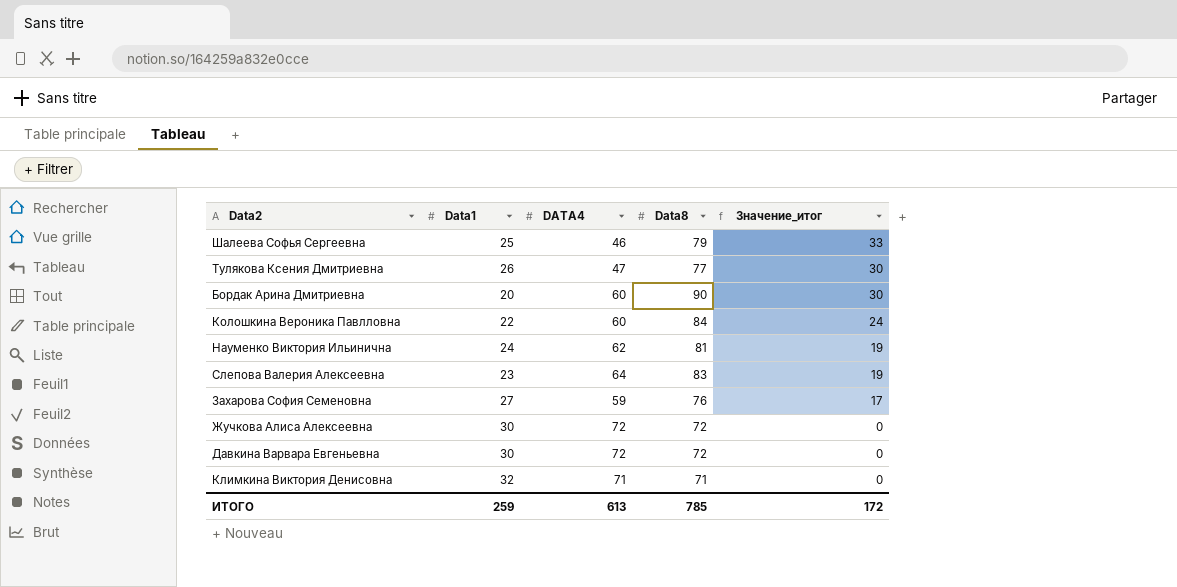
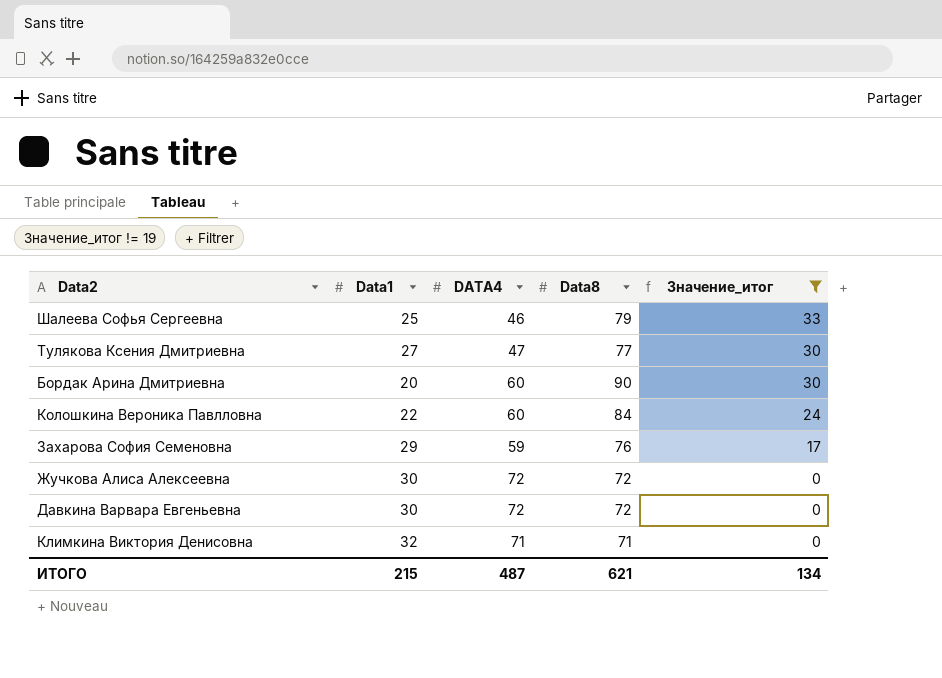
filter: none -> Значение_итог != 19
Тулякова Ксения Дмитриевна | Data1: 26 -> 27
Захарова София Семеновна | Data1: 27 -> 29
ИТОГО | Data1: 259 -> 215
ИТОГО | DATA4: 613 -> 487
ИТОГО | Data8: 785 -> 621
ИТОГО | Значение_итог: 172 -> 134

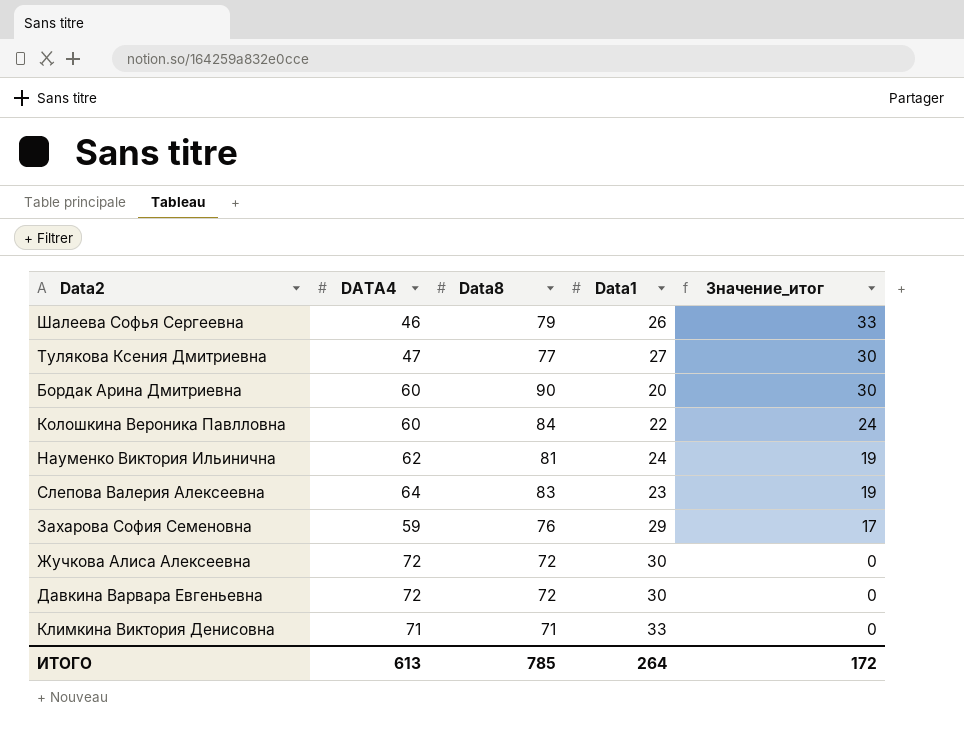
filter: Значение_итог != 19 -> none
column Data1 | position: 2 -> 4
Шалеева Софья Сергеевна | Data1: 25 -> 26
Климкина Виктория Денисовна | Data1: 32 -> 33
ИТОГО | DATA4: 487 -> 613
ИТОГО | Data8: 621 -> 785
ИТОГО | Data1: 215 -> 264
ИТОГО | Значение_итог: 134 -> 172

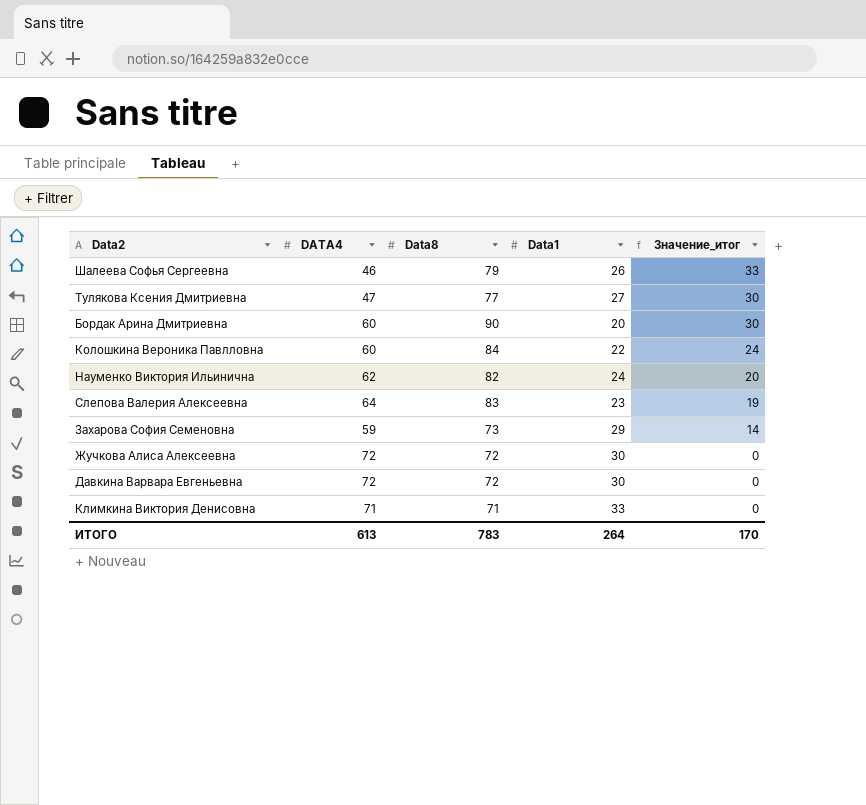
Науменко Виктория Ильинична | Data8: 81 -> 82
Науменко Виктория Ильинична | Значение_итог: 19 -> 20
Захарова София Семеновна | Data8: 76 -> 73
Захарова София Семеновна | Значение_итог: 17 -> 14
ИТОГО | Data8: 785 -> 783
ИТОГО | Значение_итог: 172 -> 170

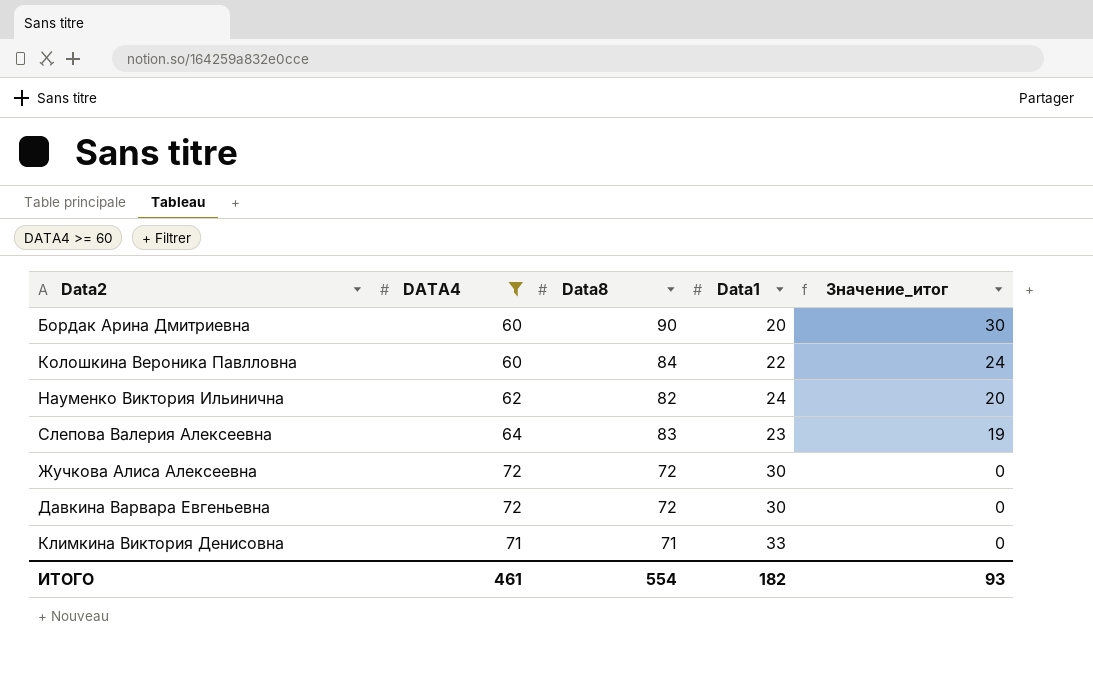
filter: none -> DATA4 >= 60
ИТОГО | DATA4: 613 -> 461
ИТОГО | Data8: 783 -> 554
ИТОГО | Data1: 264 -> 182
ИТОГО | Значение_итог: 170 -> 93

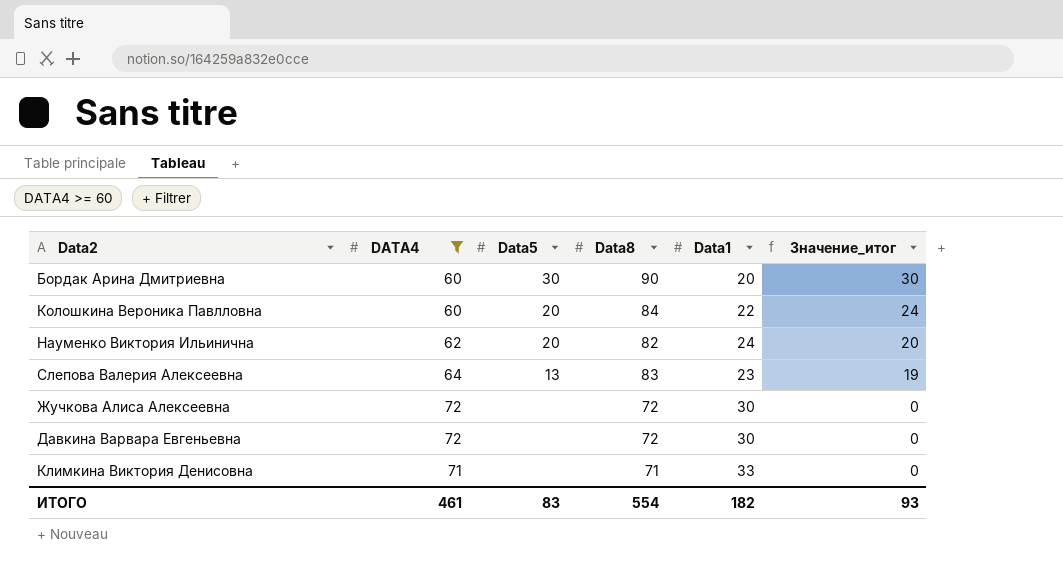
column Data5 | position: none -> 3

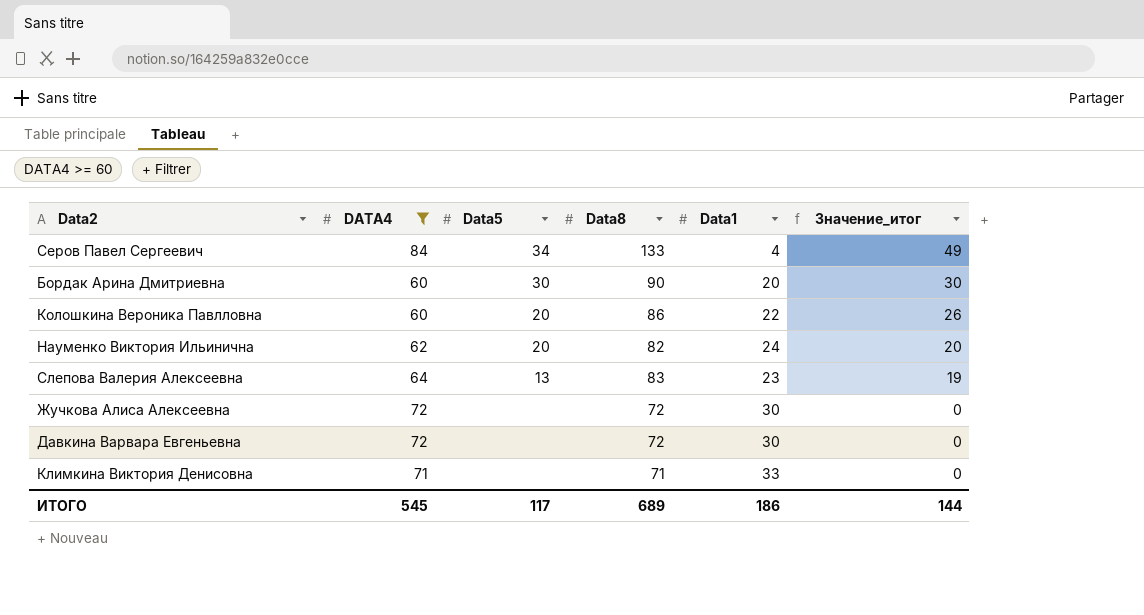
row Серов Павел Сергеевич: none -> 84 | 34 | 133 | 4 | 49
Колошкина Вероника Павлловна | Data8: 84 -> 86
Колошкина Вероника Павлловна | Значение_итог: 24 -> 26
ИТОГО | DATA4: 461 -> 545
ИТОГО | Data5: 83 -> 117
ИТОГО | Data8: 554 -> 689
ИТОГО | Data1: 182 -> 186
ИТОГО | Значение_итог: 93 -> 144

